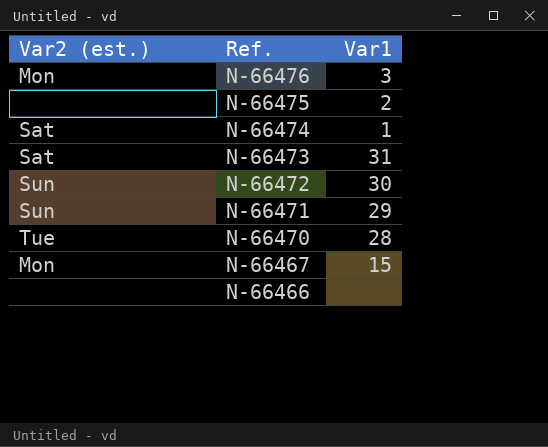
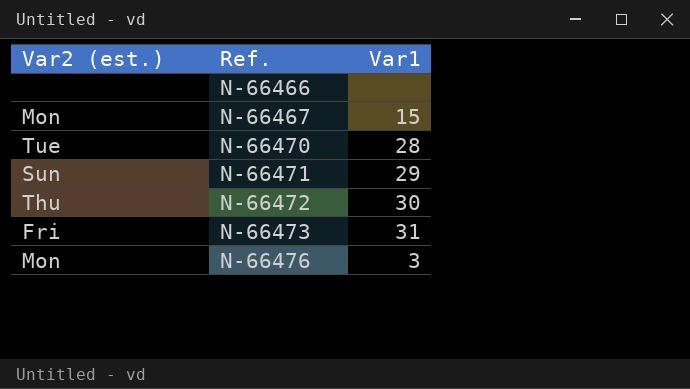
row order: Ref. descending -> Ref. ascending
row N-66475: none | 2 -> none
row N-66474: Sat | 1 -> none
N-66472 | Var2 (est.): Sun -> Thu
N-66473 | Var2 (est.): Sat -> Fri

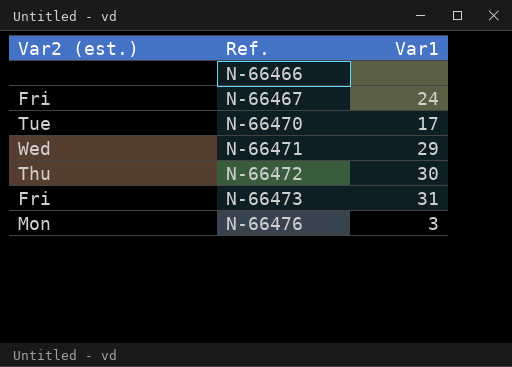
N-66467 | Var2 (est.): Mon -> Fri
N-66467 | Var1: 15 -> 24
N-66470 | Var1: 28 -> 17
N-66471 | Var2 (est.): Sun -> Wed

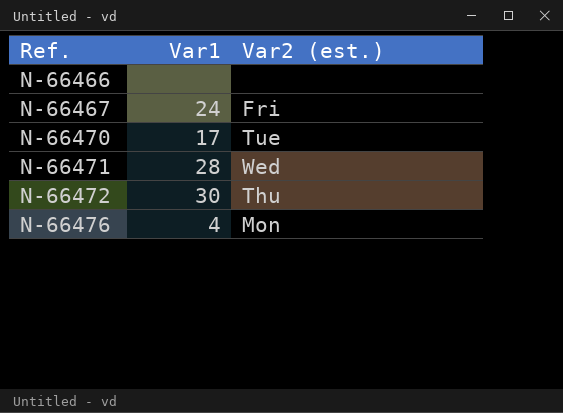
column Var2 (est.) | position: 1 -> 3
row N-66473: Fri | 31 -> none
N-66471 | Var1: 29 -> 28
N-66476 | Var1: 3 -> 4

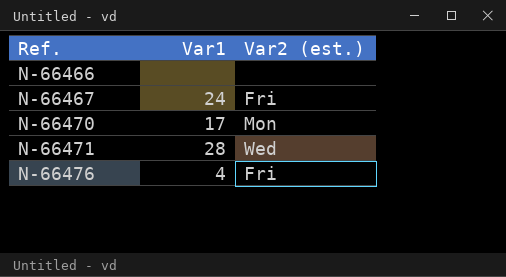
row N-66472: 30 | Thu -> none
N-66470 | Var2 (est.): Tue -> Mon
N-66476 | Var2 (est.): Mon -> Fri

